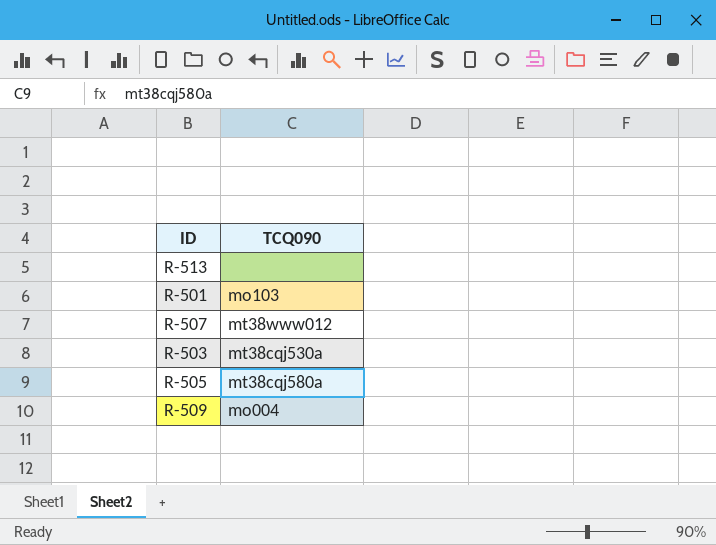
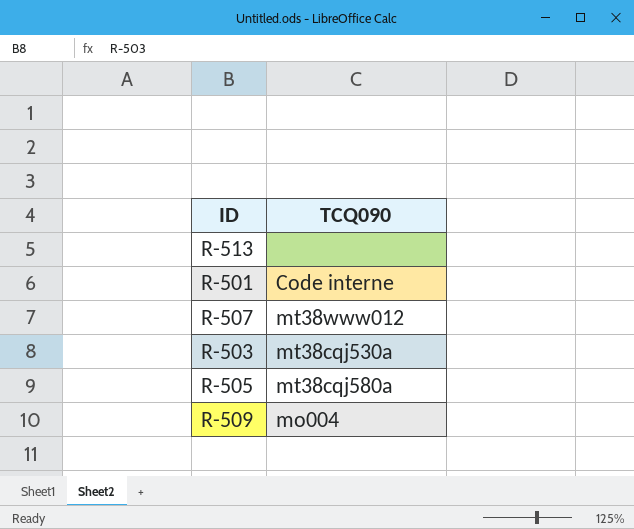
R-501 | TCQ090: mo103 -> Code interne

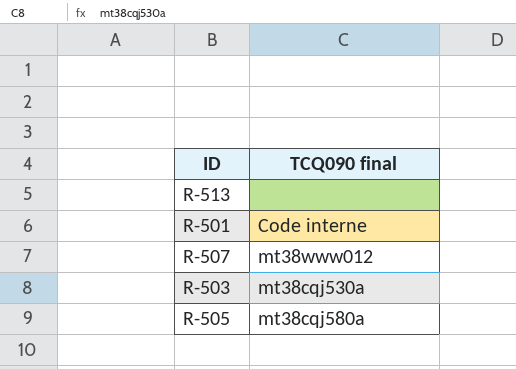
column name: TCQ090 -> TCQ090 final
row R-509: mo004 -> none

